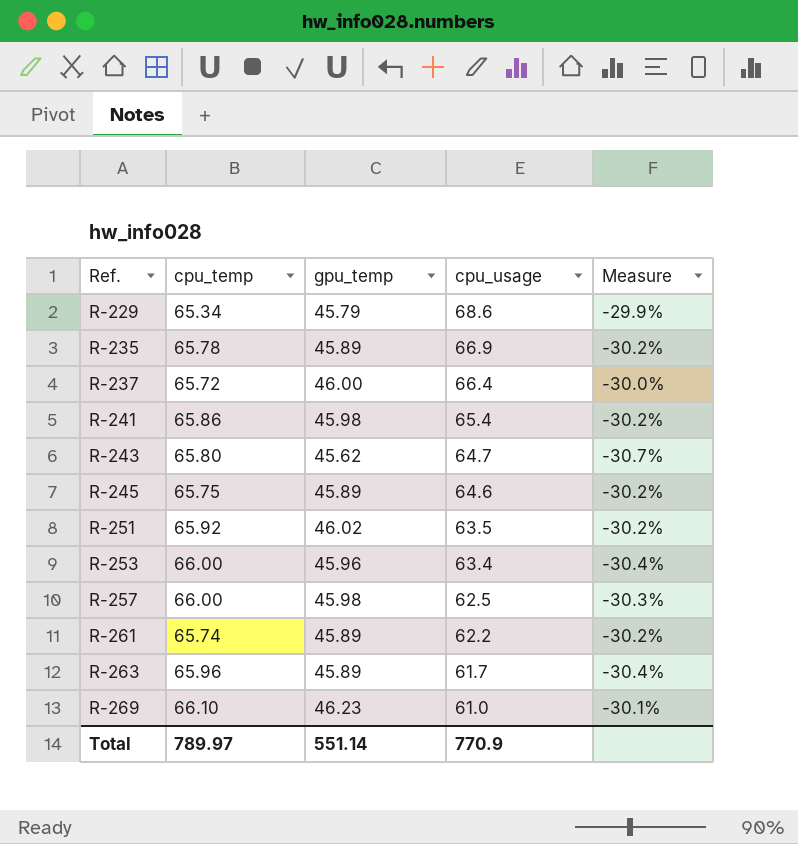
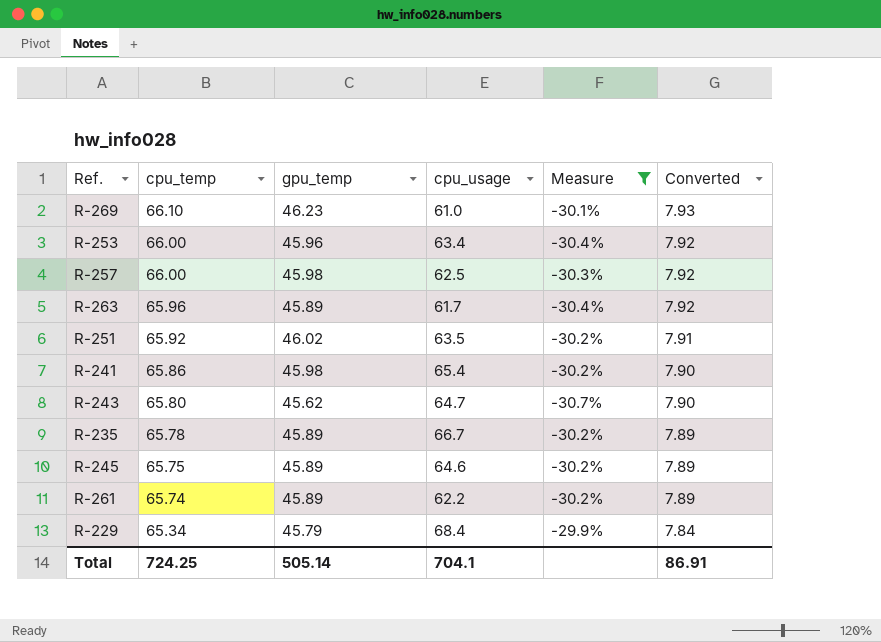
filter: none -> Measure != -30.0%
row order: Ref. ascending -> cpu_temp descending
column Converted | formula: none -> [cpu_temp] * 0.12
R-235 | cpu_usage: 66.9 -> 66.7
R-229 | cpu_usage: 68.6 -> 68.4
Total | cpu_temp: 789.97 -> 724.25
Total | gpu_temp: 551.14 -> 505.14
Total | cpu_usage: 770.9 -> 704.1

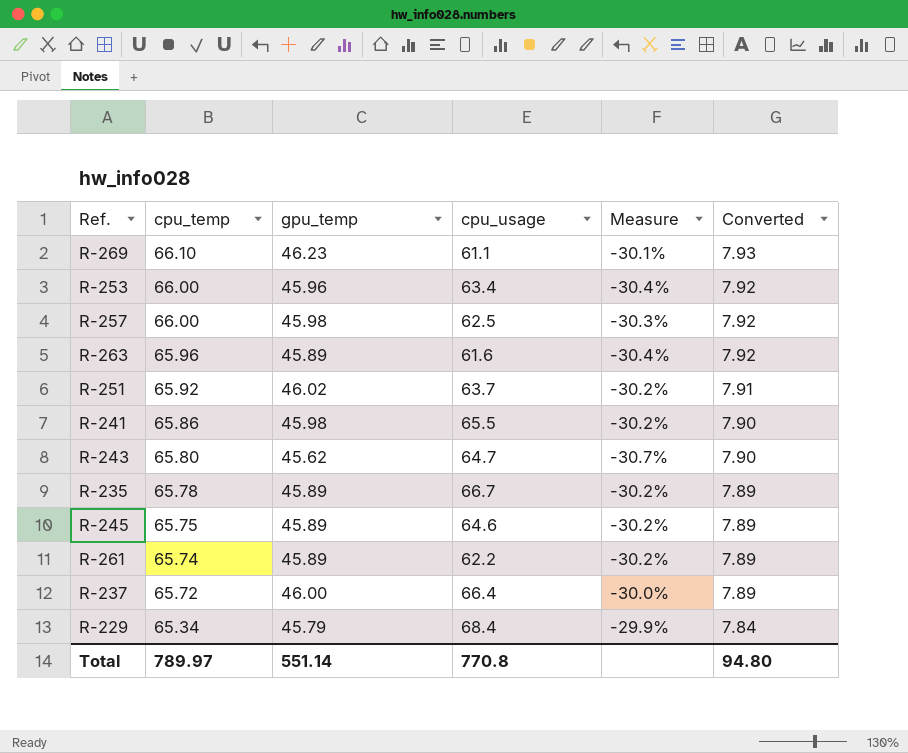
filter: Measure != -30.0% -> none
R-269 | cpu_usage: 61.0 -> 61.1
R-263 | cpu_usage: 61.7 -> 61.6
R-251 | cpu_usage: 63.5 -> 63.7
R-241 | cpu_usage: 65.4 -> 65.5
Total | cpu_temp: 724.25 -> 789.97
Total | gpu_temp: 505.14 -> 551.14
Total | cpu_usage: 704.1 -> 770.8
Total | Converted: 86.91 -> 94.80

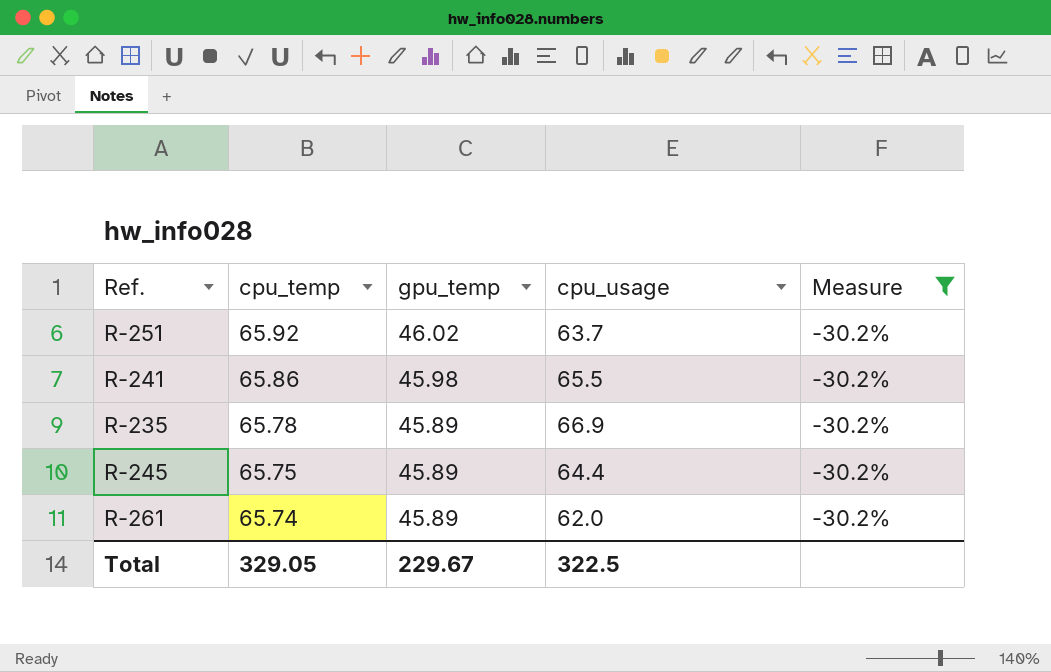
filter: none -> Measure = -30.2%
column Converted | formula: [cpu_temp] * 0.12 -> none
R-235 | cpu_usage: 66.7 -> 66.9
R-245 | cpu_usage: 64.6 -> 64.4
R-261 | cpu_usage: 62.2 -> 62.0
Total | cpu_temp: 789.97 -> 329.05
Total | gpu_temp: 551.14 -> 229.67
Total | cpu_usage: 770.8 -> 322.5

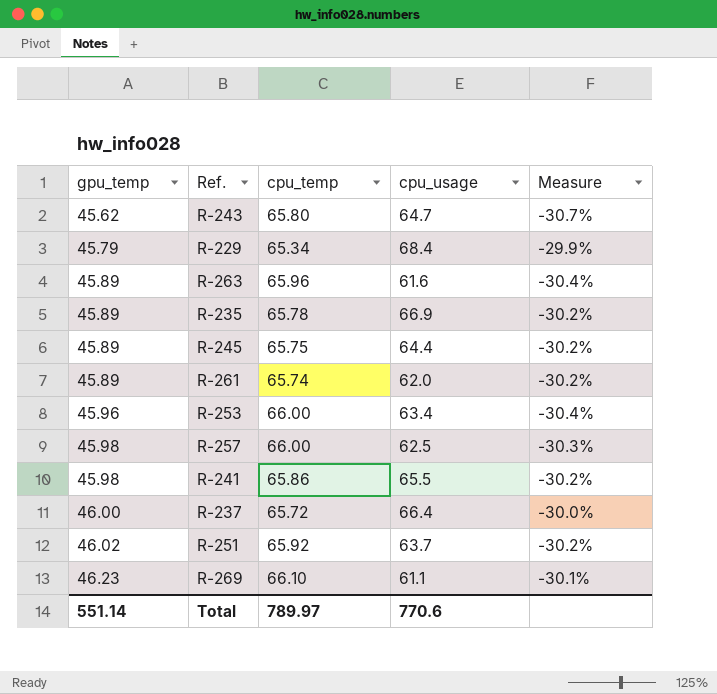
filter: Measure = -30.2% -> none
row order: cpu_temp descending -> gpu_temp ascending
column gpu_temp | position: 3 -> 1
Total | gpu_temp: 229.67 -> 551.14
Total | cpu_temp: 329.05 -> 789.97
Total | cpu_usage: 322.5 -> 770.6

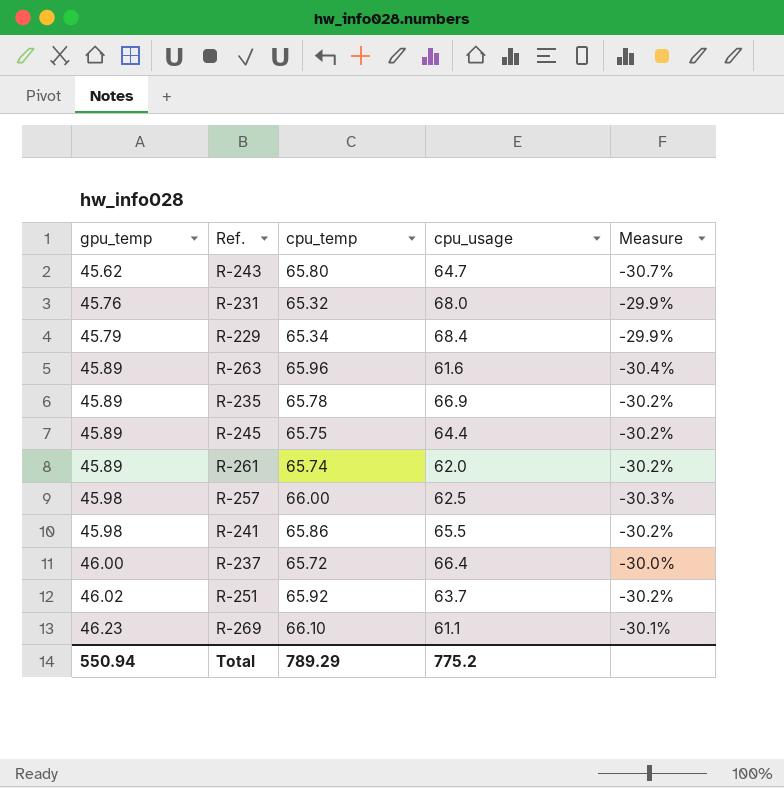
row R-253: 45.96 | 66.00 | 63.4 | -30.4% -> none
row R-231: none -> 45.76 | 65.32 | 68.0 | -29.9%
Total | gpu_temp: 551.14 -> 550.94
Total | cpu_temp: 789.97 -> 789.29
Total | cpu_usage: 770.6 -> 775.2

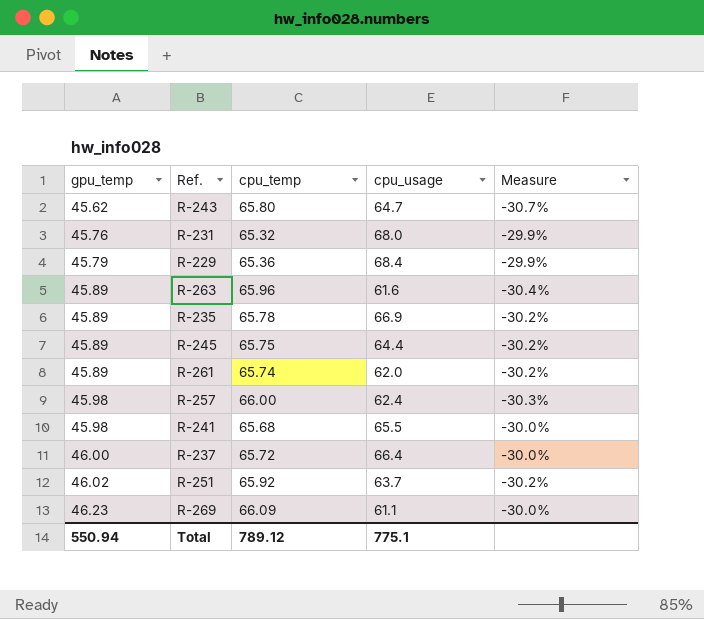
R-229 | cpu_temp: 65.34 -> 65.36
R-257 | cpu_usage: 62.5 -> 62.4
R-241 | cpu_temp: 65.86 -> 65.68
R-241 | Measure: -30.2% -> -30.0%
R-269 | cpu_temp: 66.10 -> 66.09
R-269 | Measure: -30.1% -> -30.0%
Total | cpu_temp: 789.29 -> 789.12
Total | cpu_usage: 775.2 -> 775.1

